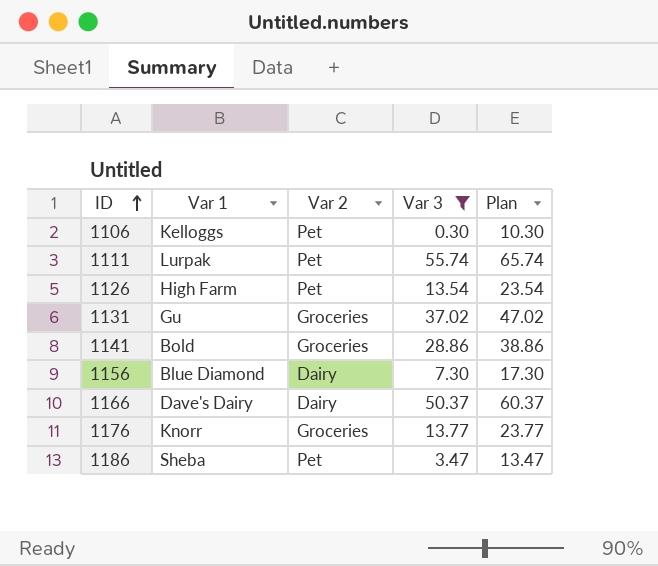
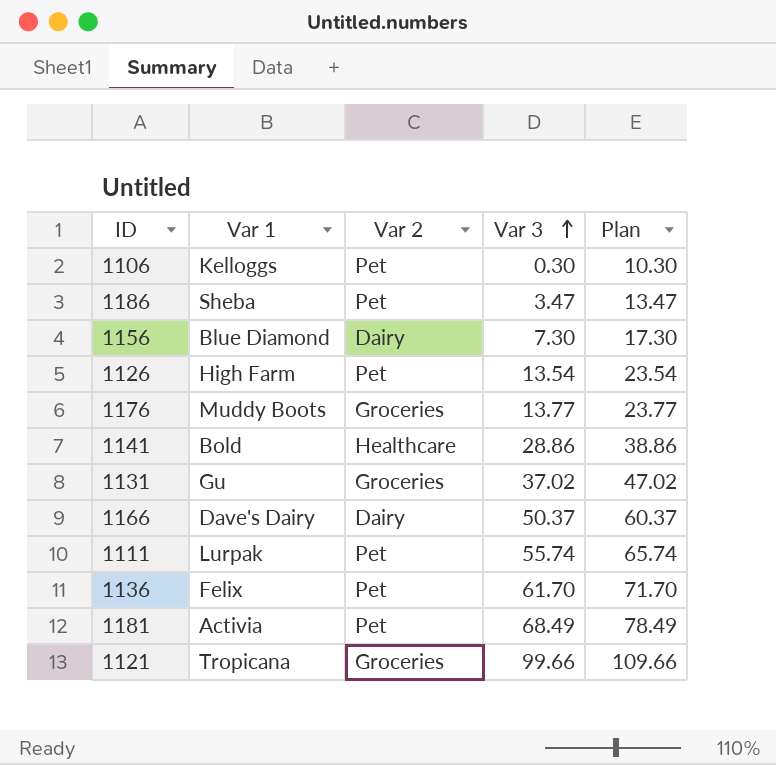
filter: Var 3 <= 55.74 -> none
row order: ID ascending -> Var 3 ascending
1176 | Var 1: Knorr -> Muddy Boots
1141 | Var 2: Groceries -> Healthcare

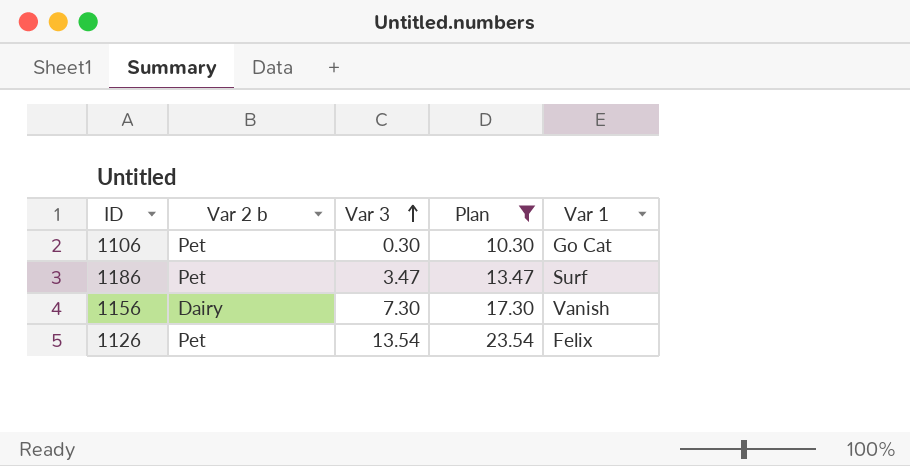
filter: none -> Plan <= 23.54
column name: Var 2 -> Var 2 b
column Var 1 | position: 2 -> 5
1106 | Var 1: Kelloggs -> Go Cat
1186 | Var 1: Sheba -> Surf
1156 | Var 1: Blue Diamond -> Vanish
1126 | Var 1: High Farm -> Felix

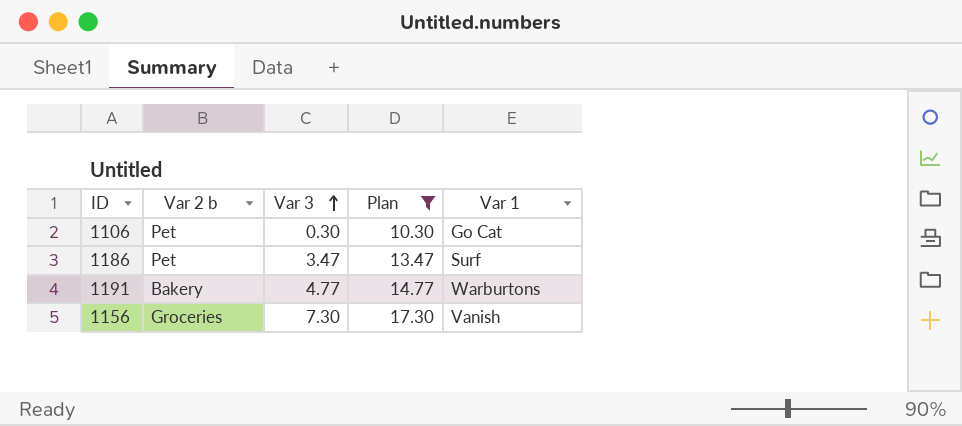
row 1126: Pet | 13.54 | 23.54 | Felix -> none
row 1191: none -> Bakery | 4.77 | 14.77 | Warburtons
1156 | Var 2 b: Dairy -> Groceries

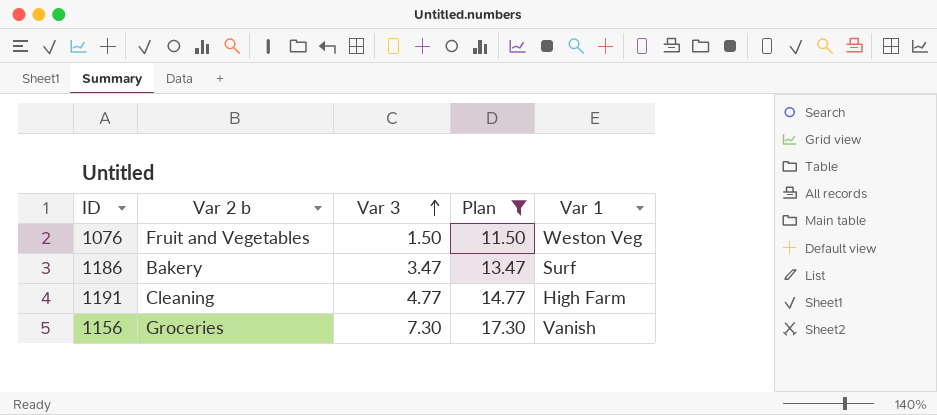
row 1106: Pet | 0.30 | 10.30 | Go Cat -> none
row 1076: none -> Fruit and Vegetables | 1.50 | 11.50 | Weston Veg
1186 | Var 2 b: Pet -> Bakery
1191 | Var 2 b: Bakery -> Cleaning
1191 | Var 1: Warburtons -> High Farm

